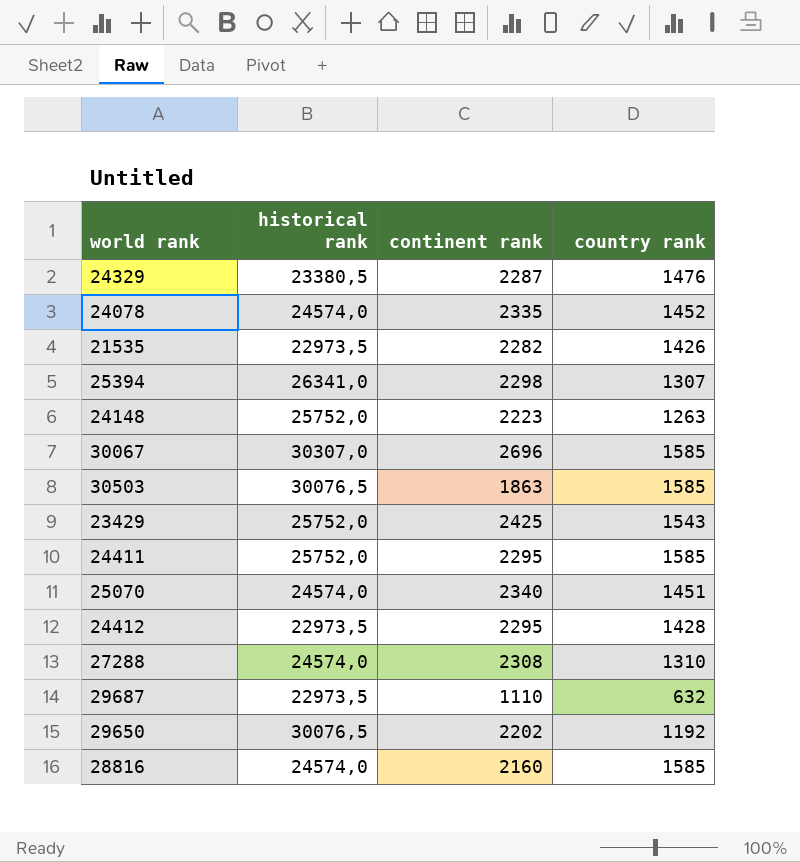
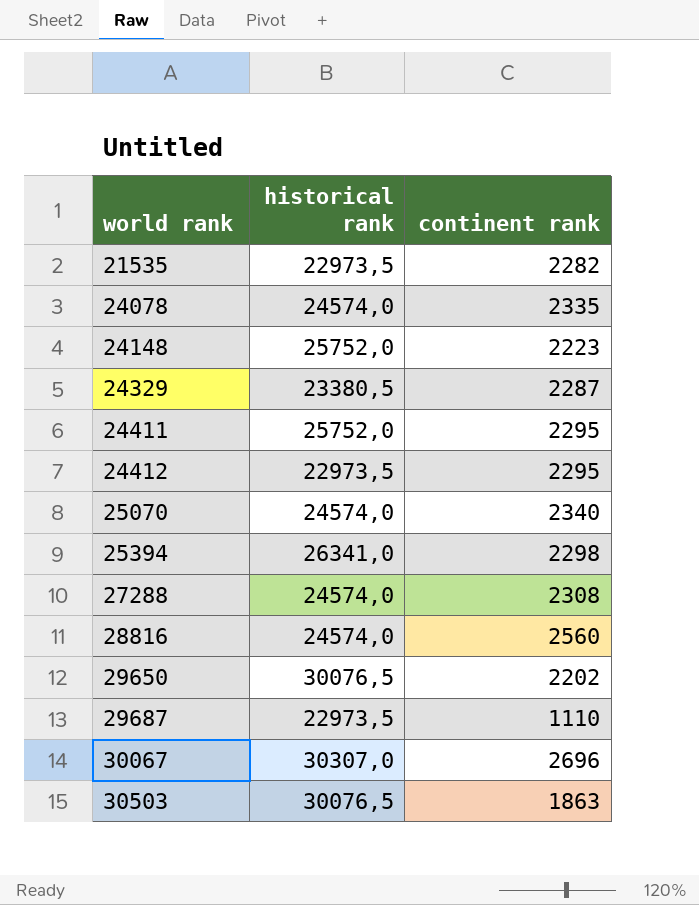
row order: none -> world rank ascending
column country rank | position: 4 -> none
row 23429: 25752,0 | 2425 | 1543 -> none
28816 | continent rank: 2160 -> 2560

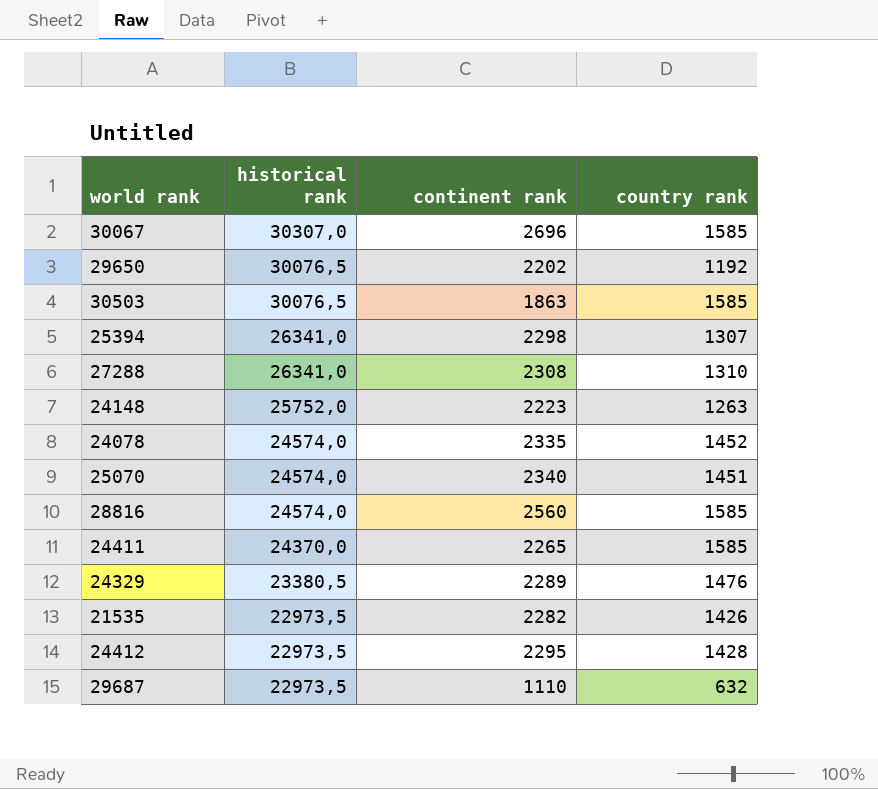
row order: world rank ascending -> historical rank descending
column country rank | position: none -> 4
27288 | historical rank: 24574,0 -> 26341,0
24411 | historical rank: 25752,0 -> 24370,0
24411 | continent rank: 2295 -> 2265
24329 | continent rank: 2287 -> 2289

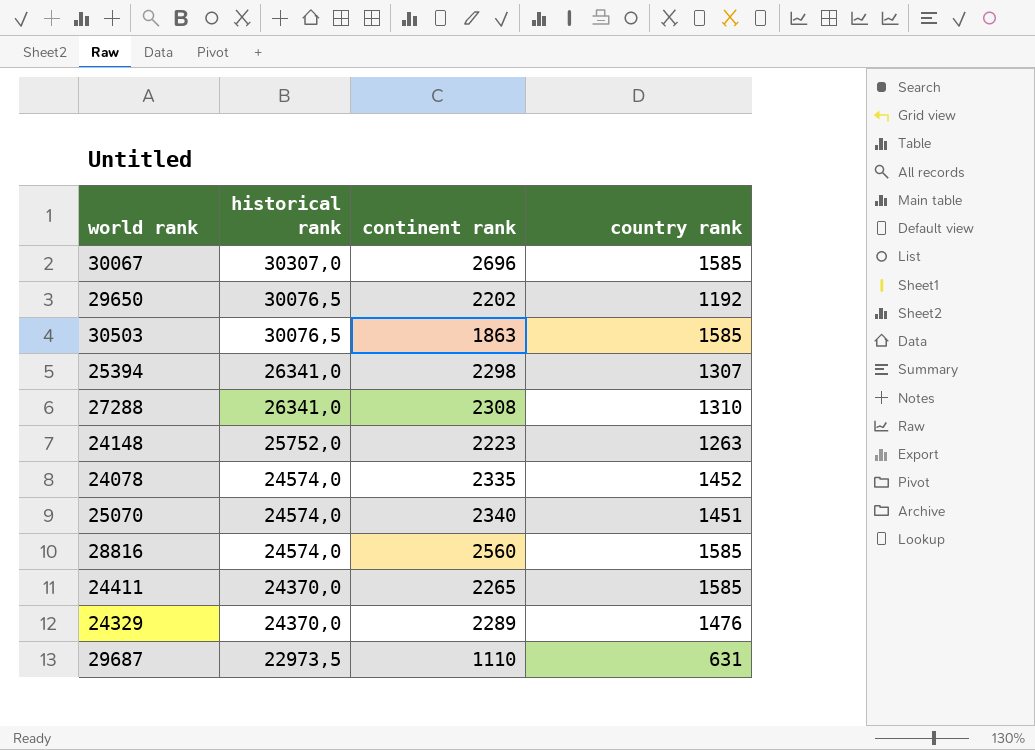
row 21535: 22973,5 | 2282 | 1426 -> none
row 24412: 22973,5 | 2295 | 1428 -> none
24329 | historical rank: 23380,5 -> 24370,0
29687 | country rank: 632 -> 631

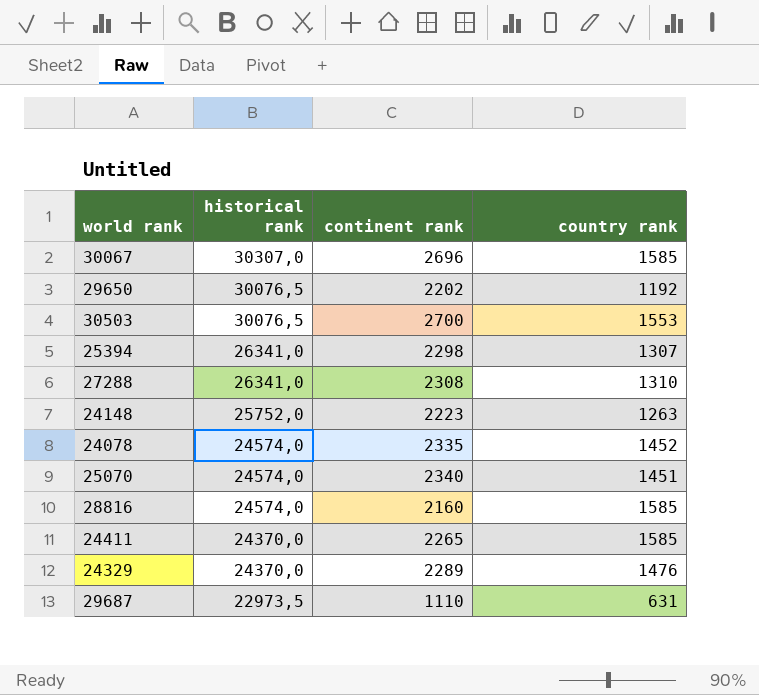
30503 | continent rank: 1863 -> 2700
30503 | country rank: 1585 -> 1553
28816 | continent rank: 2560 -> 2160

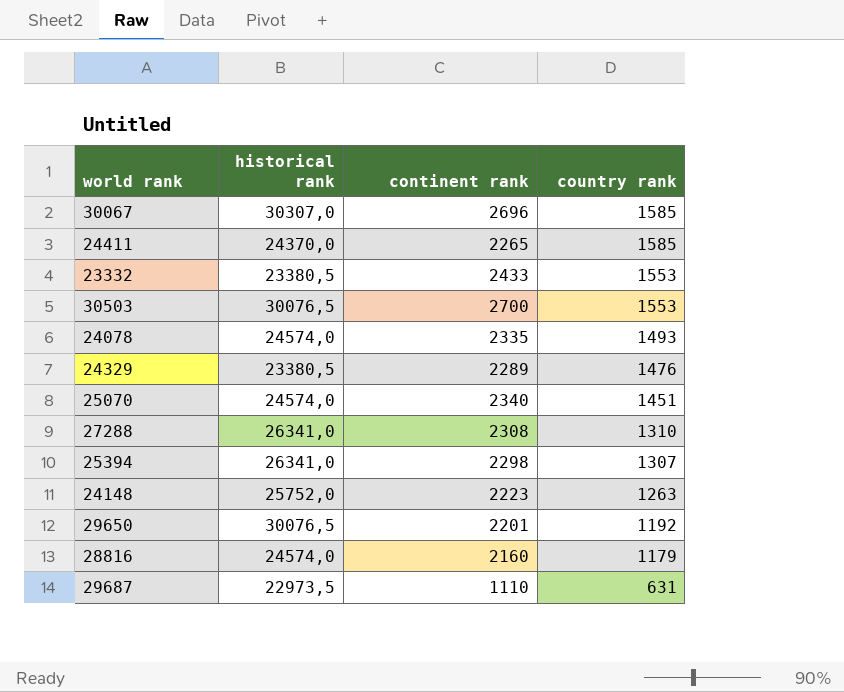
row order: historical rank descending -> country rank descending
row 23332: none -> 23380,5 | 2433 | 1553
24078 | country rank: 1452 -> 1493
24329 | historical rank: 24370,0 -> 23380,5
29650 | continent rank: 2202 -> 2201
28816 | country rank: 1585 -> 1179

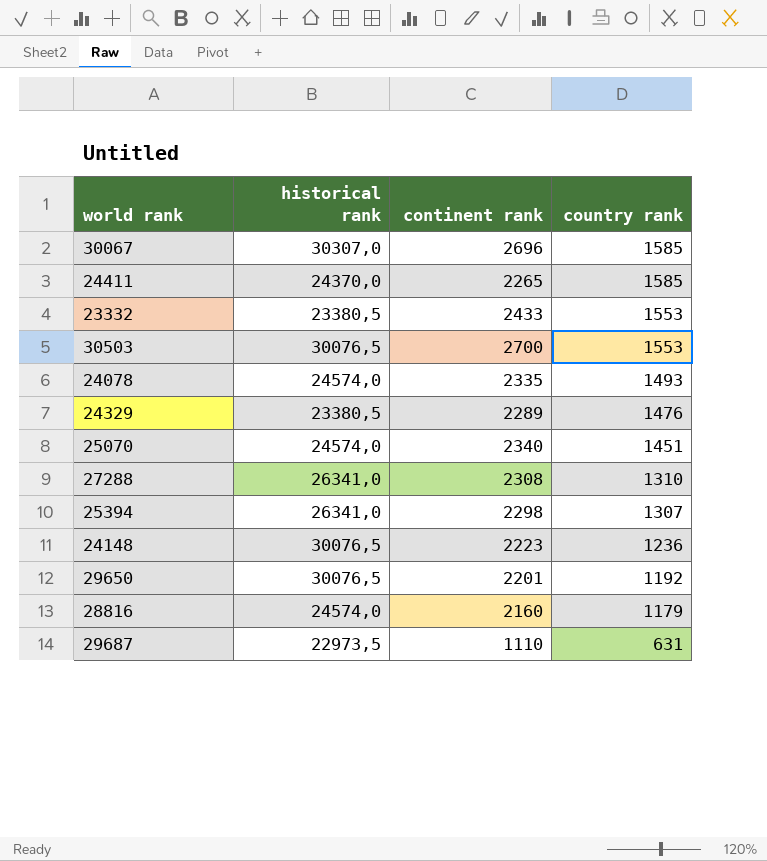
24148 | historical rank: 25752,0 -> 30076,5
24148 | country rank: 1263 -> 1236

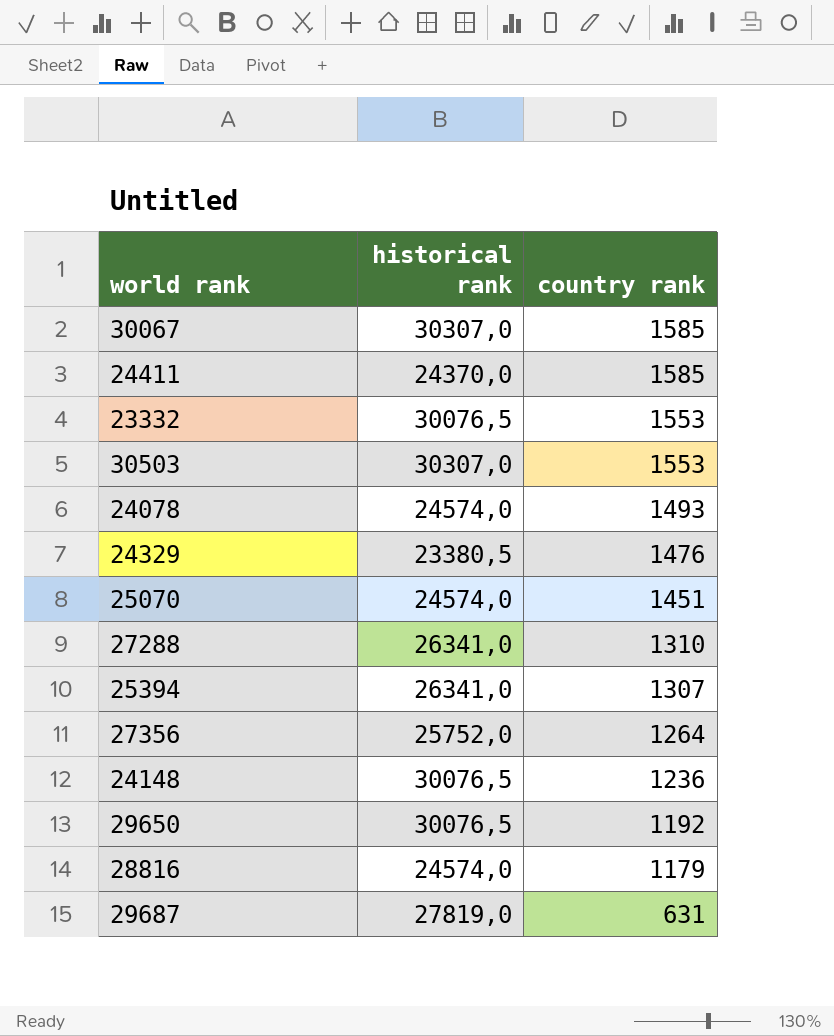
column continent rank | position: 3 -> none
23332 | historical rank: 23380,5 -> 30076,5
30503 | historical rank: 30076,5 -> 30307,0
row 27356: none -> 25752,0 | 1264
29687 | historical rank: 22973,5 -> 27819,0

